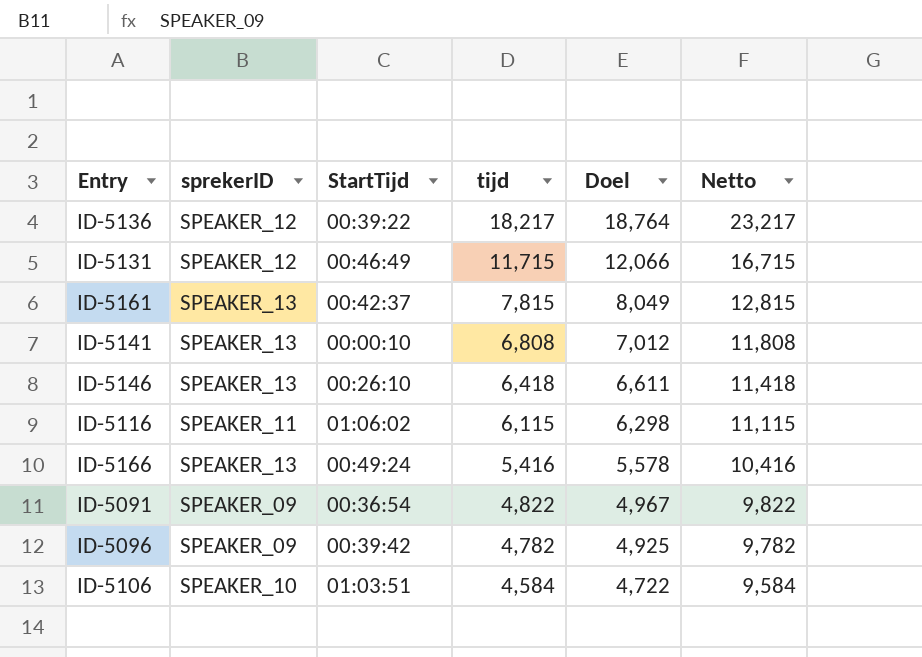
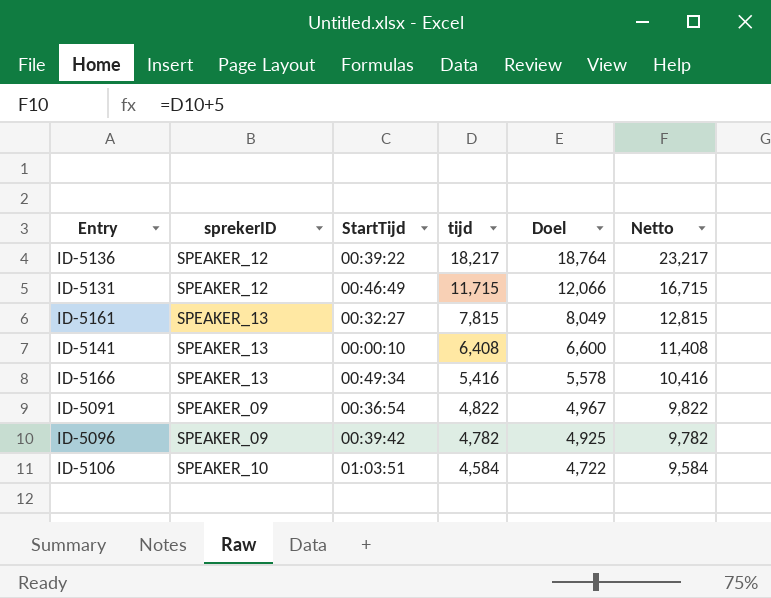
row ID-5146: SPEAKER_13 | 00:26:10 | 6,418 | 6,611 | 11,418 -> none
row ID-5116: SPEAKER_11 | 01:06:02 | 6,115 | 6,298 | 11,115 -> none
ID-5161 | StartTijd: 00:42:37 -> 00:32:27
ID-5141 | tijd: 6,808 -> 6,408
ID-5141 | Doel: 7,012 -> 6,600
ID-5141 | Netto: 11,808 -> 11,408
ID-5166 | StartTijd: 00:49:24 -> 00:49:34

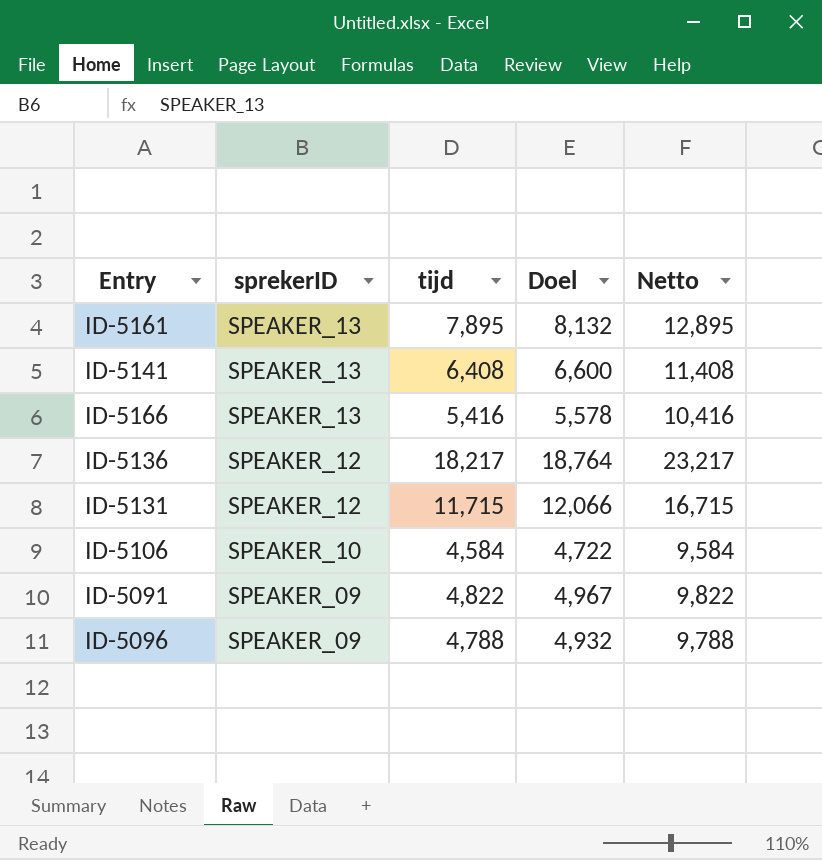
row order: tijd descending -> sprekerID descending
column StartTijd | position: 3 -> none
ID-5161 | tijd: 7,815 -> 7,895
ID-5161 | Doel: 8,049 -> 8,132
ID-5161 | Netto: 12,815 -> 12,895
ID-5096 | tijd: 4,782 -> 4,788
ID-5096 | Doel: 4,925 -> 4,932
ID-5096 | Netto: 9,782 -> 9,788

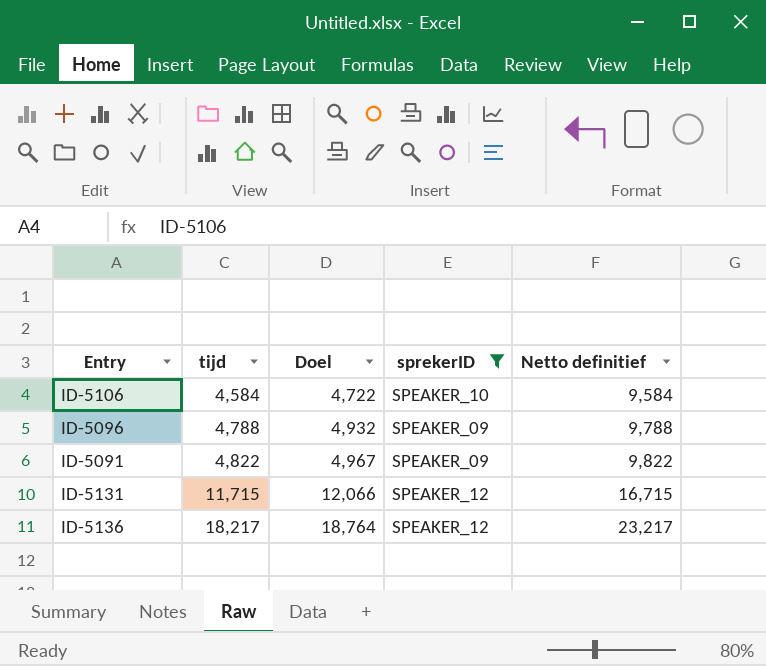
filter: none -> sprekerID != SPEAKER_13
row order: sprekerID descending -> tijd ascending
column sprekerID | position: 2 -> 4
column name: Netto -> Netto definitief

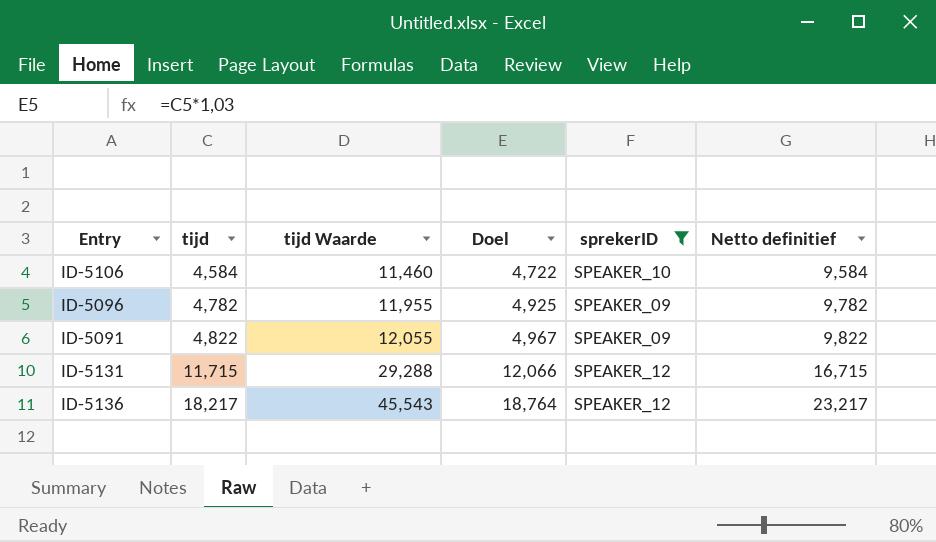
column tijd Waarde | formula: none -> [tijd] * 2,5
ID-5096 | tijd: 4,788 -> 4,782
ID-5096 | Doel: 4,932 -> 4,925
ID-5096 | Netto definitief: 9,788 -> 9,782

